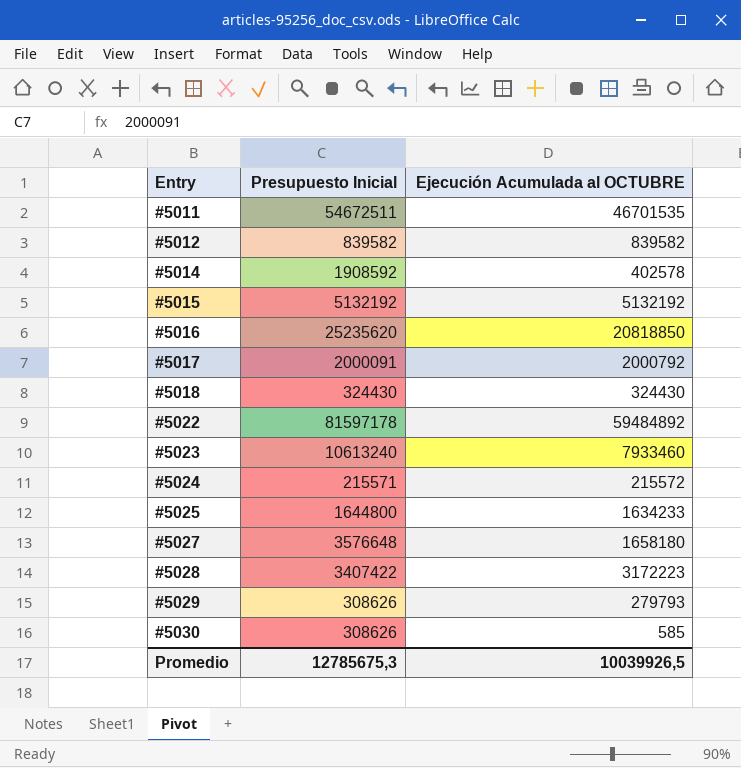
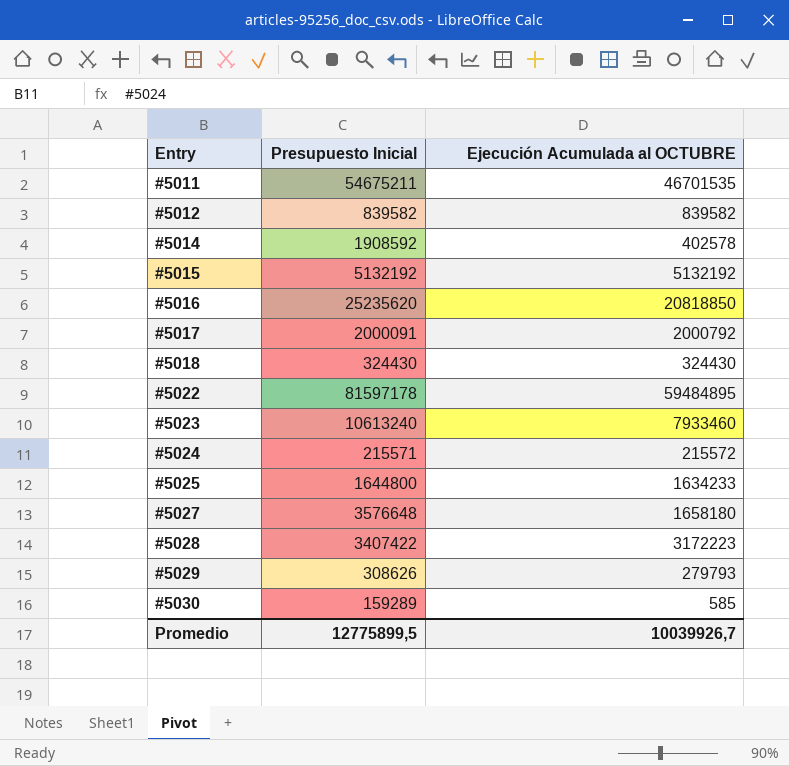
#5011 | Presupuesto Inicial: 54672511 -> 54675211
#5022 | Ejecución Acumulada al OCTUBRE: 59484892 -> 59484895
#5030 | Presupuesto Inicial: 308626 -> 159289
Promedio | Presupuesto Inicial: 12785675,3 -> 12775899,5
Promedio | Ejecución Acumulada al OCTUBRE: 10039926,5 -> 10039926,7

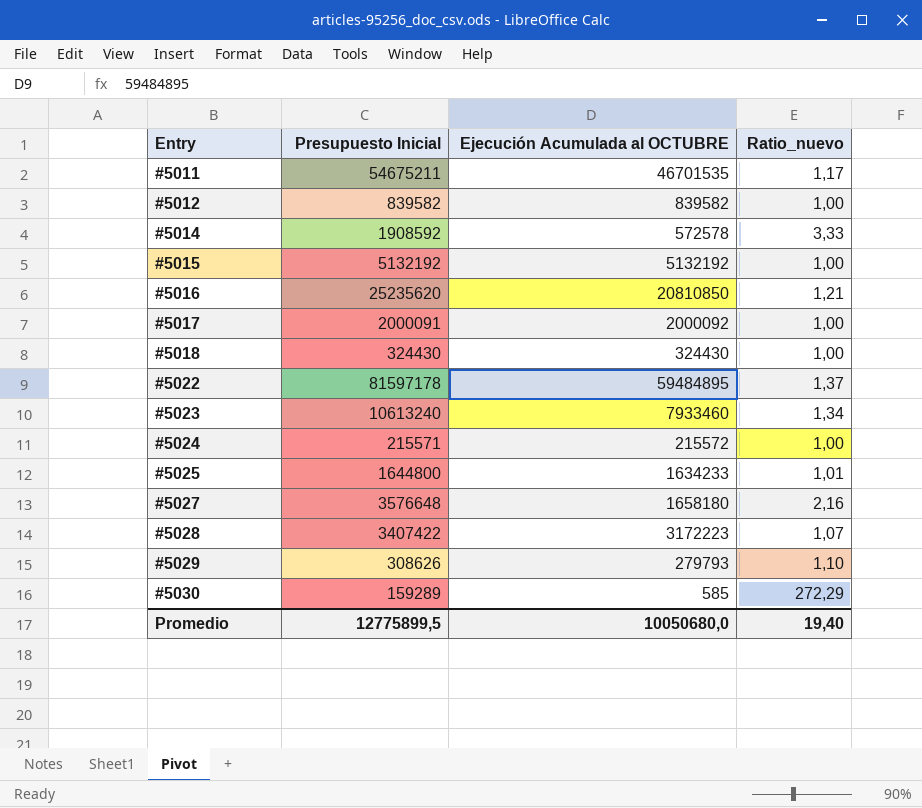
column Ratio_nuevo | formula: none -> [Presupuesto Inicial] / [Ejecución Acumulada al OCTUBRE]
#5014 | Ejecución Acumulada al OCTUBRE: 402578 -> 572578
#5016 | Ejecución Acumulada al OCTUBRE: 20818850 -> 20810850
#5017 | Ejecución Acumulada al OCTUBRE: 2000792 -> 2000092
Promedio | Ejecución Acumulada al OCTUBRE: 10039926,7 -> 10050680,0

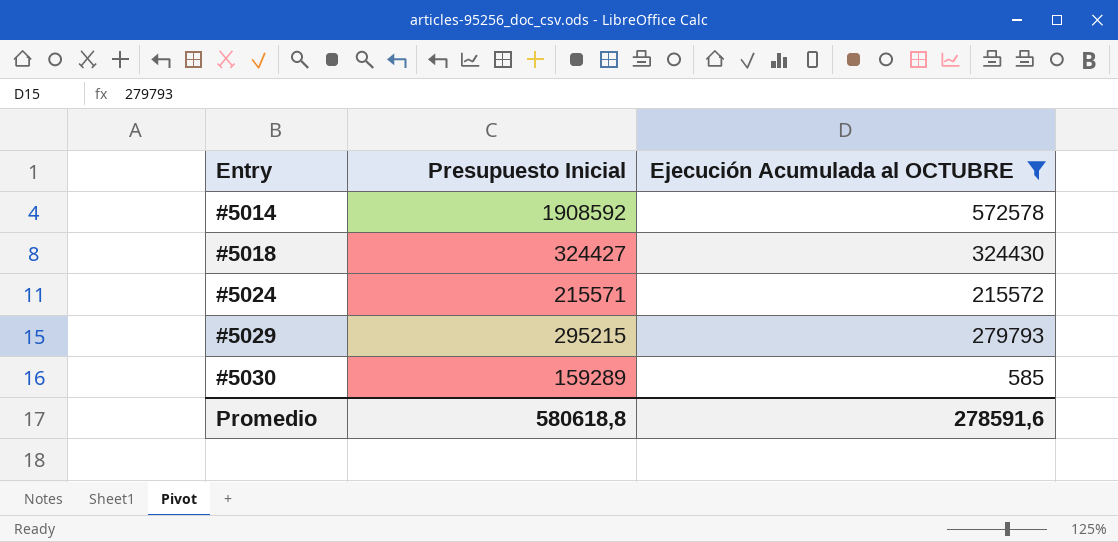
filter: none -> Ejecución Acumulada al OCTUBRE <= 572578
column Ratio_nuevo | formula: [Presupuesto Inicial] / [Ejecución Acumulada al OCTUBRE] -> none
#5018 | Presupuesto Inicial: 324430 -> 324427
#5029 | Presupuesto Inicial: 308626 -> 295215
Promedio | Presupuesto Inicial: 12775899,5 -> 580618,8
Promedio | Ejecución Acumulada al OCTUBRE: 10050680,0 -> 278591,6

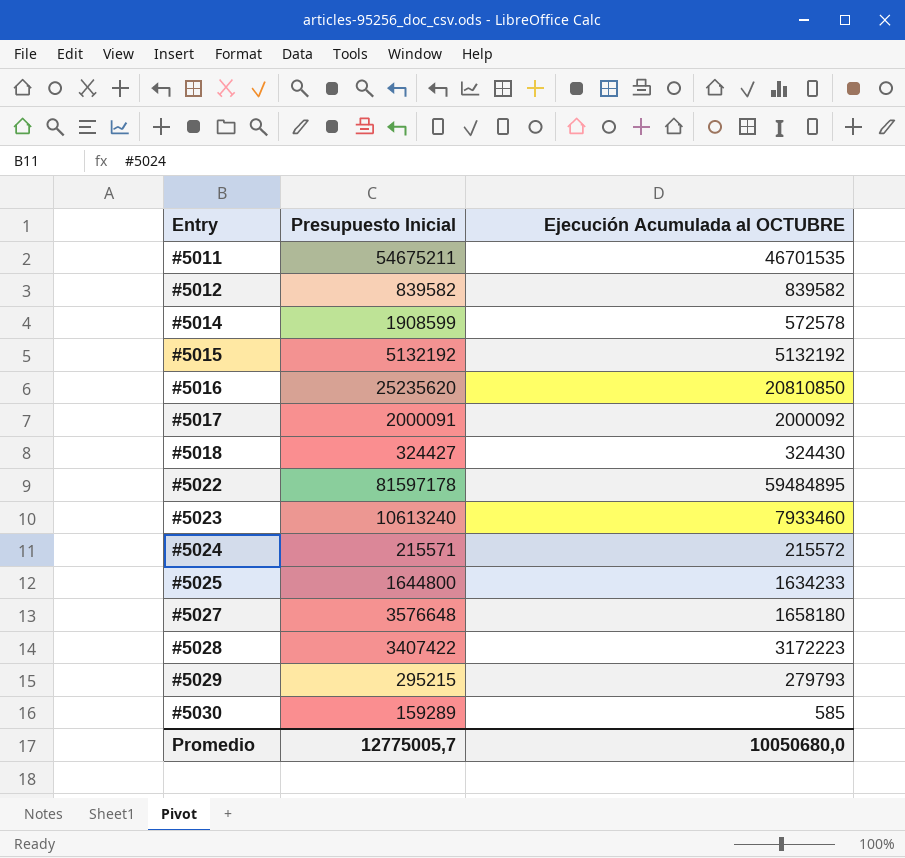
filter: Ejecución Acumulada al OCTUBRE <= 572578 -> none
#5014 | Presupuesto Inicial: 1908592 -> 1908599
Promedio | Presupuesto Inicial: 580618,8 -> 12775005,7
Promedio | Ejecución Acumulada al OCTUBRE: 278591,6 -> 10050680,0

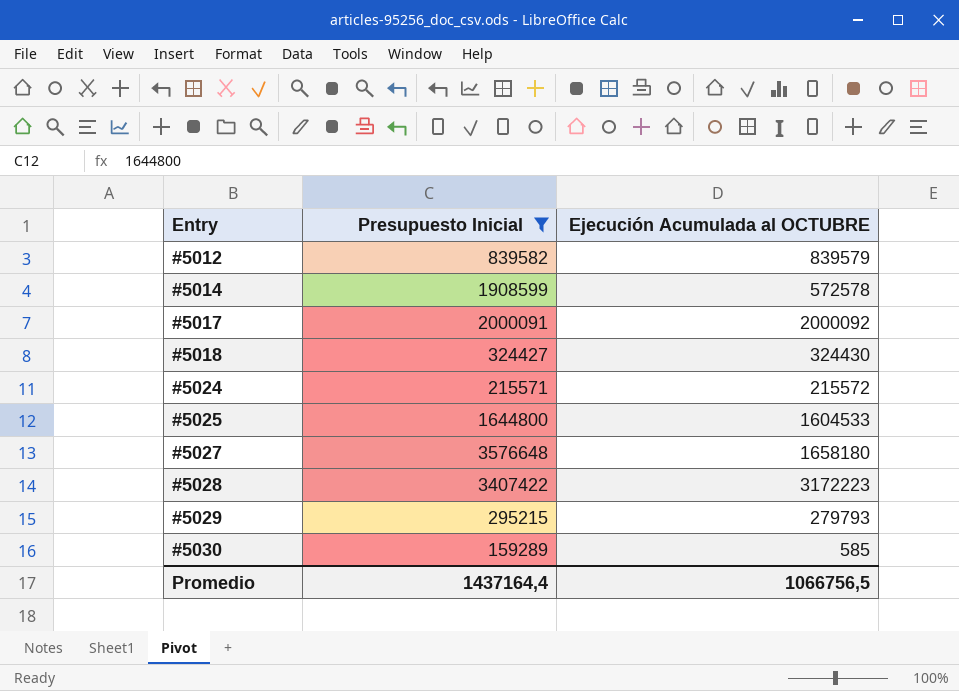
filter: none -> Presupuesto Inicial <= 3576648
#5012 | Ejecución Acumulada al OCTUBRE: 839582 -> 839579
#5025 | Ejecución Acumulada al OCTUBRE: 1634233 -> 1604533
Promedio | Presupuesto Inicial: 12775005,7 -> 1437164,4
Promedio | Ejecución Acumulada al OCTUBRE: 10050680,0 -> 1066756,5

